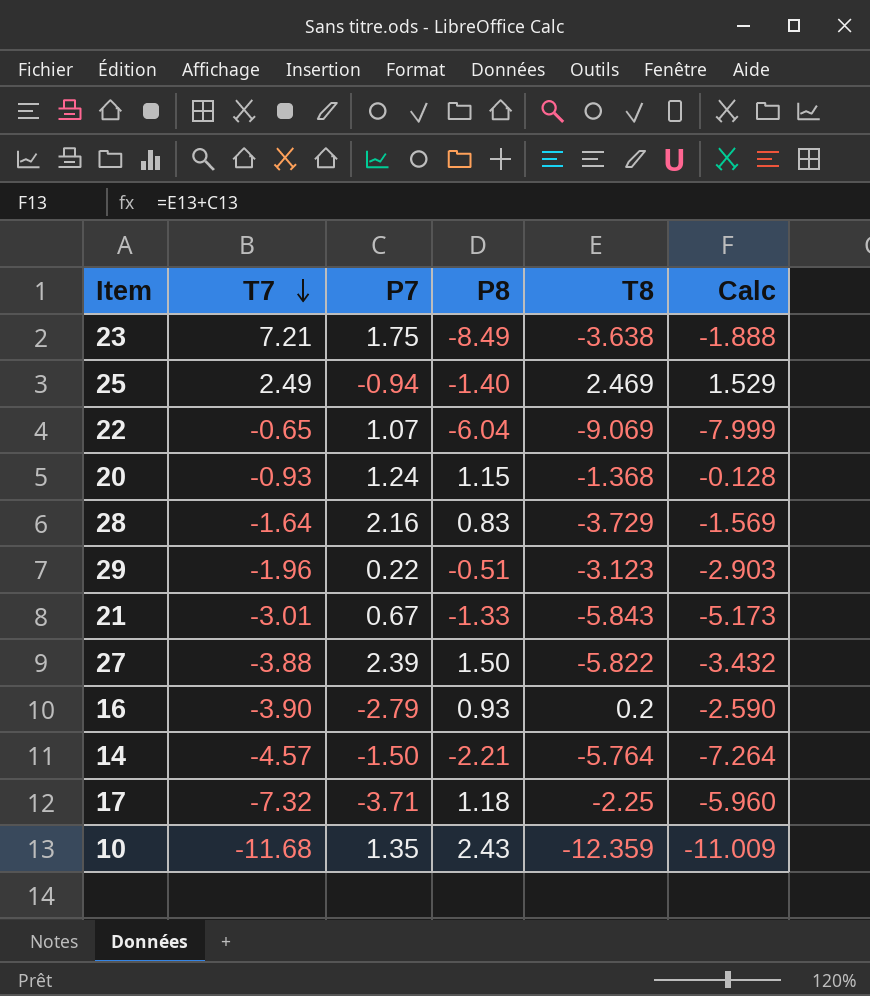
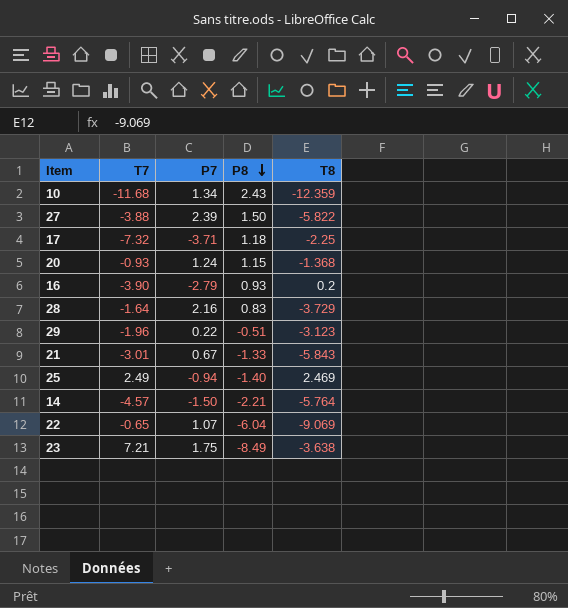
row order: T7 descending -> P8 descending
column Calc | formula: [P7] + [T8] -> none
10 | P7: 1.35 -> 1.34

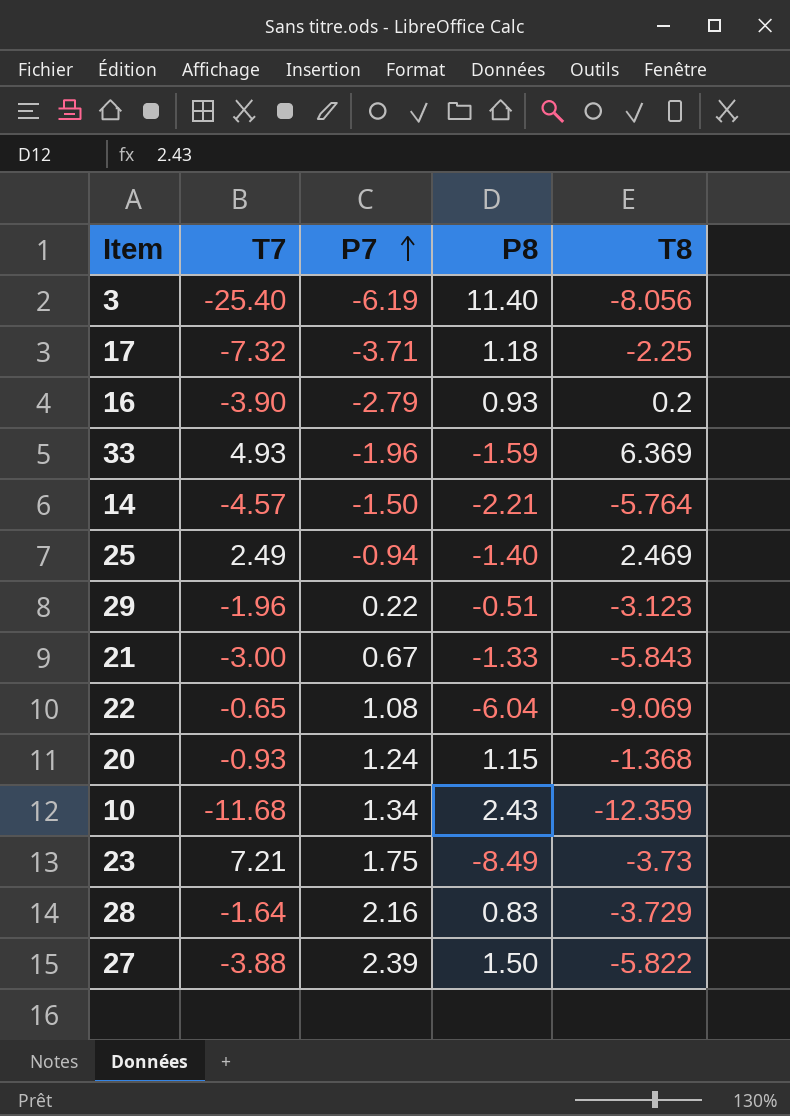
row order: P8 descending -> P7 ascending
row 3: none -> -25.40 | -6.19 | 11.40 | -8.056
row 33: none -> 4.93 | -1.96 | -1.59 | 6.369
21 | T7: -3.01 -> -3.00
22 | P7: 1.07 -> 1.08
23 | T8: -3.638 -> -3.73

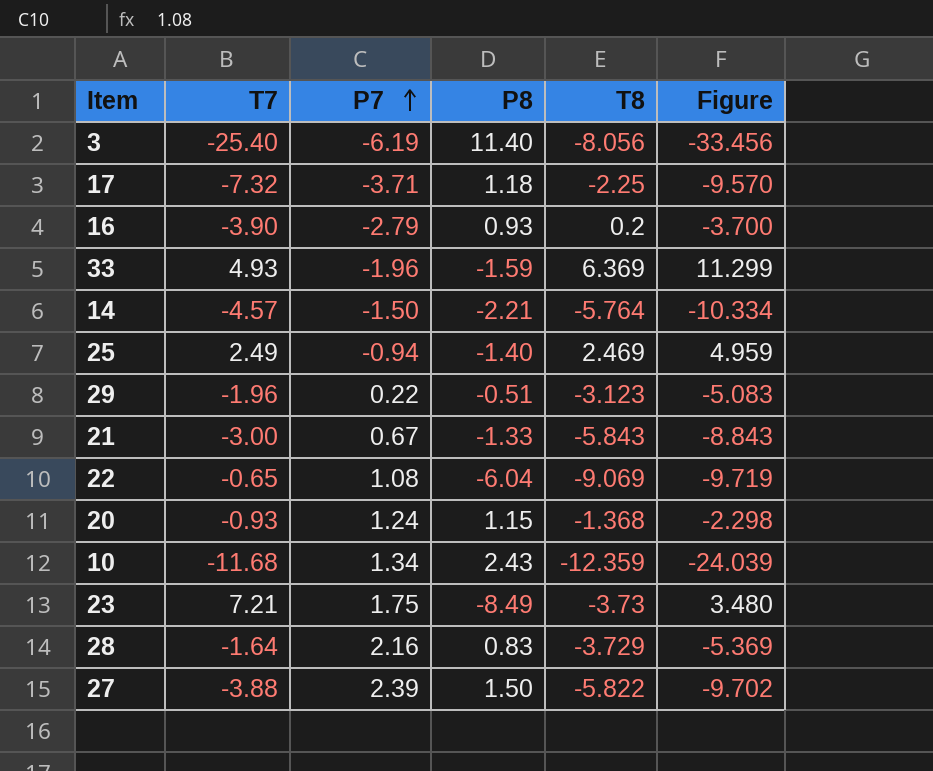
column Figure | formula: none -> [T7] + [T8]

